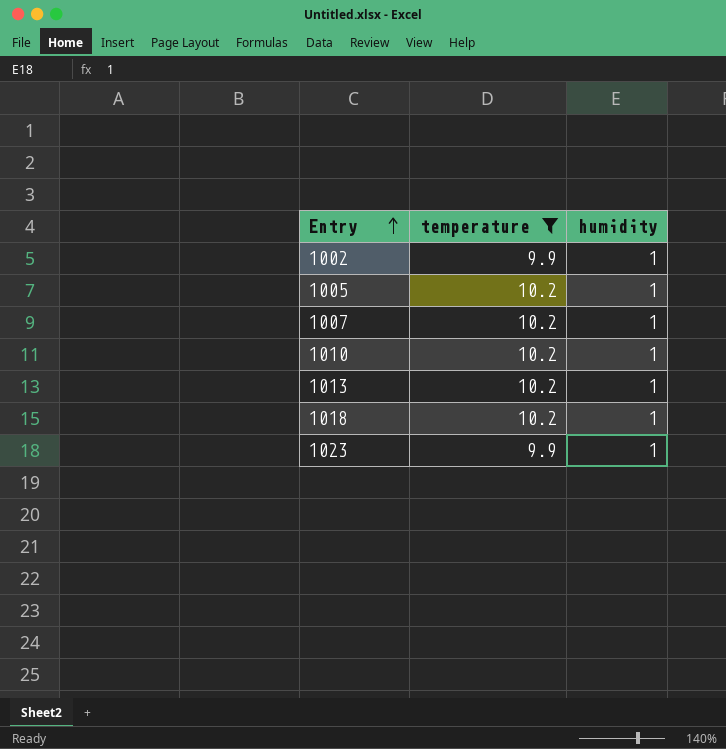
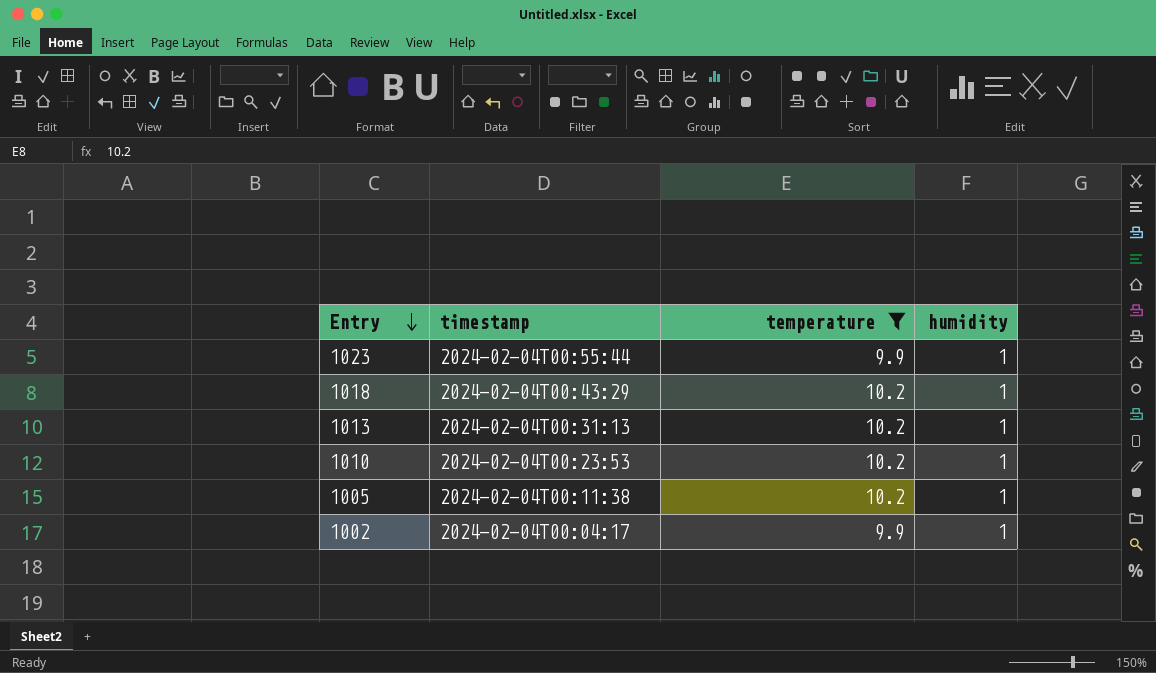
row order: Entry ascending -> Entry descending
column timestamp | position: none -> 2
row 1007: 10.2 | 1 -> none

